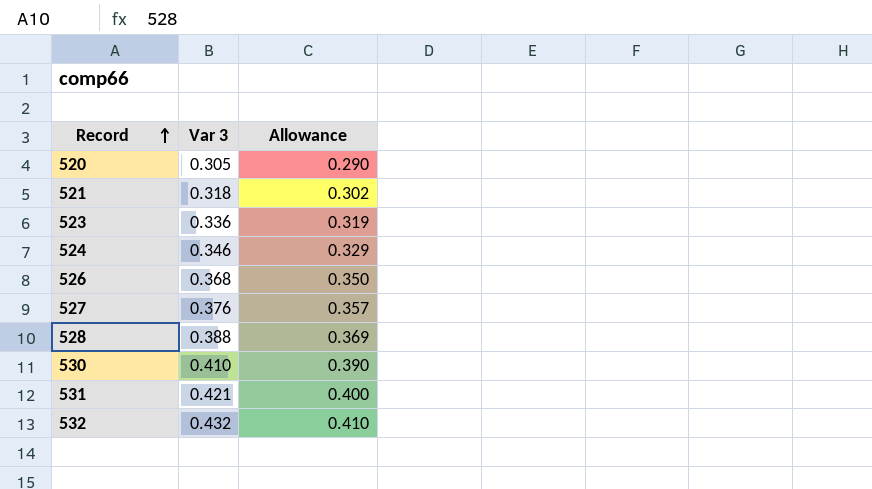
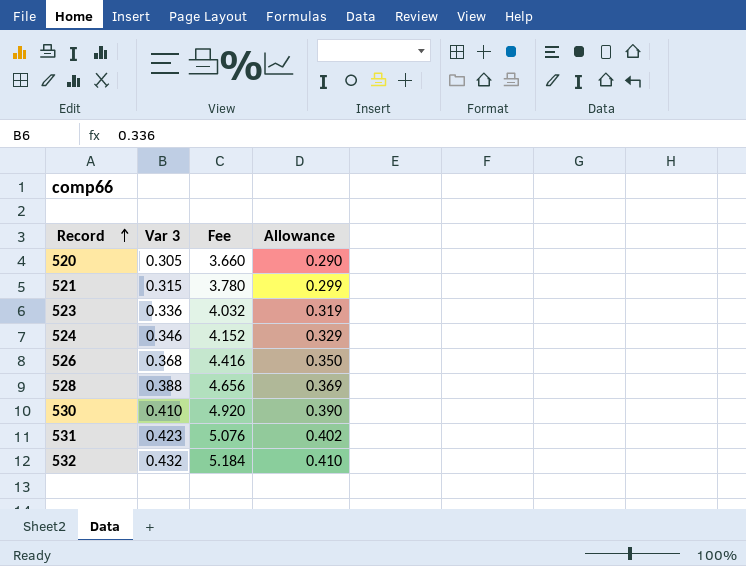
column Fee | formula: none -> [Var 3] * 12
row 527: 0.376 | 0.357 -> none
521 | Var 3: 0.318 -> 0.315
521 | Allowance: 0.302 -> 0.299
531 | Var 3: 0.421 -> 0.423
531 | Allowance: 0.400 -> 0.402

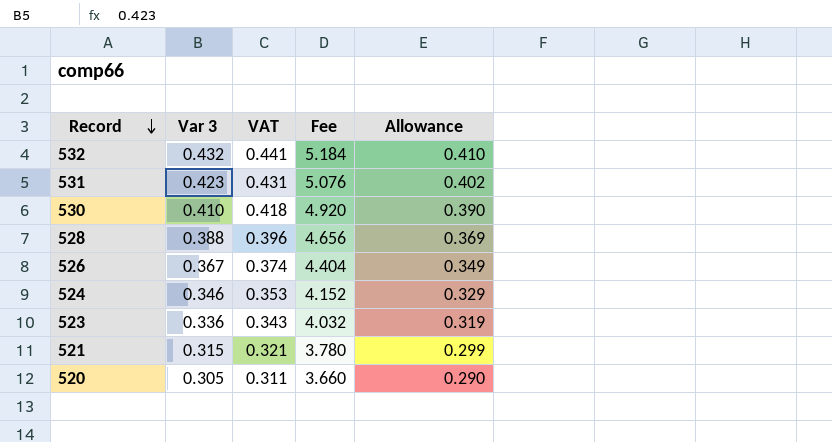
row order: Record ascending -> Record descending
column VAT | formula: none -> [Var 3] * 1.02
526 | Var 3: 0.368 -> 0.367
526 | Fee: 4.416 -> 4.404
526 | Allowance: 0.350 -> 0.349

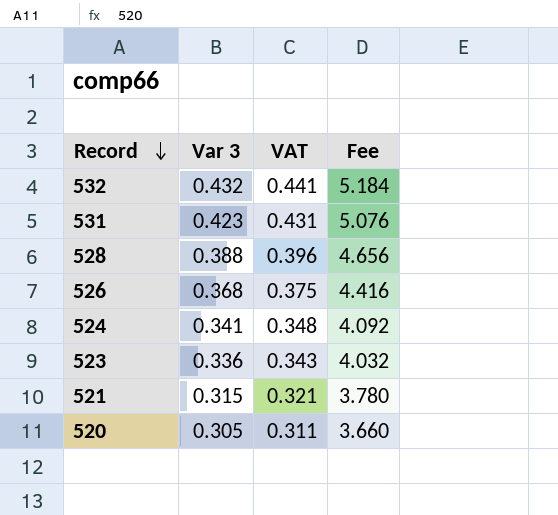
column Allowance | formula: [Var 3] * 0.95 -> none
row 530: 0.410 | 0.418 | 4.920 | 0.390 -> none
526 | Var 3: 0.367 -> 0.368
526 | VAT: 0.374 -> 0.375
526 | Fee: 4.404 -> 4.416
524 | Var 3: 0.346 -> 0.341
524 | VAT: 0.353 -> 0.348
524 | Fee: 4.152 -> 4.092

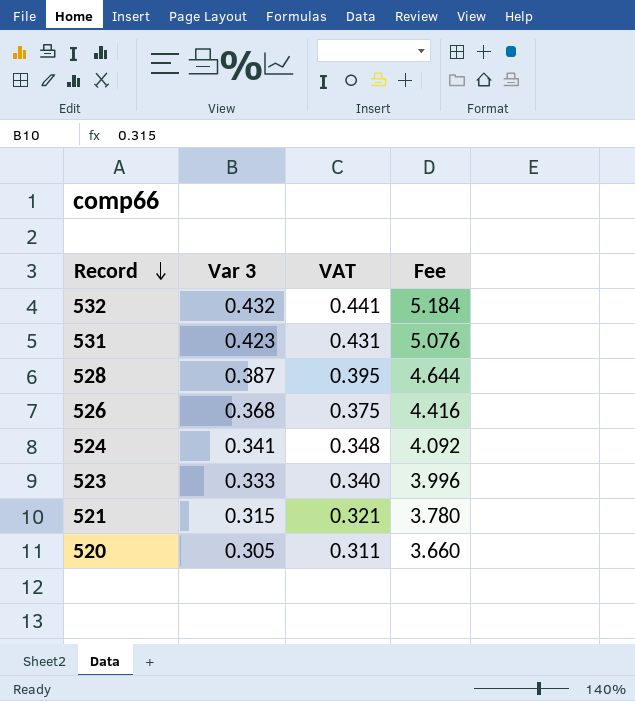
528 | Var 3: 0.388 -> 0.387
528 | VAT: 0.396 -> 0.395
528 | Fee: 4.656 -> 4.644
523 | Var 3: 0.336 -> 0.333
523 | VAT: 0.343 -> 0.340
523 | Fee: 4.032 -> 3.996

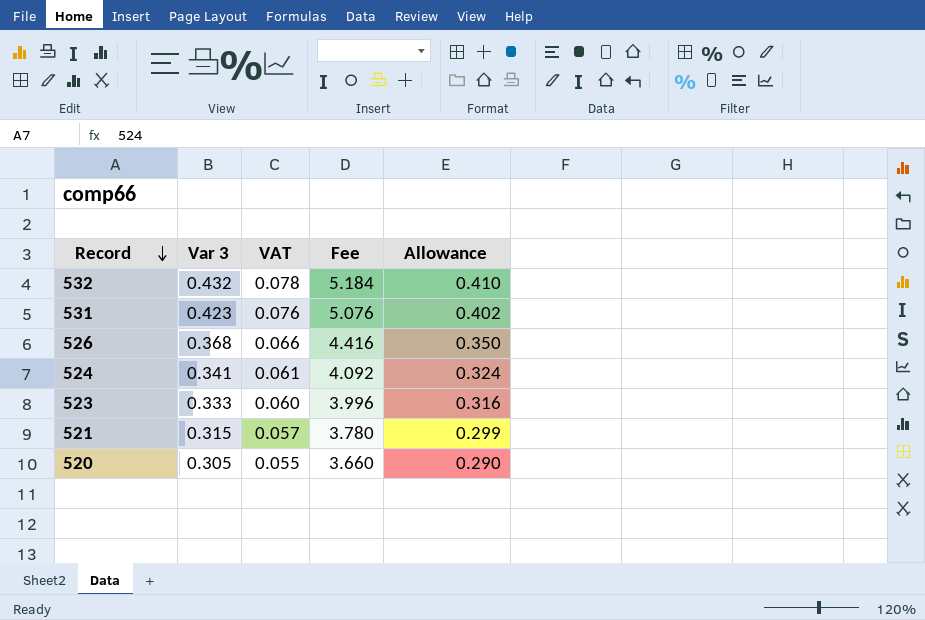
column VAT | formula: [Var 3] * 1.02 -> [Var 3] * 0.18
column Allowance | formula: none -> [Var 3] * 0.95
row 528: 0.387 | 0.395 | 4.644 -> none

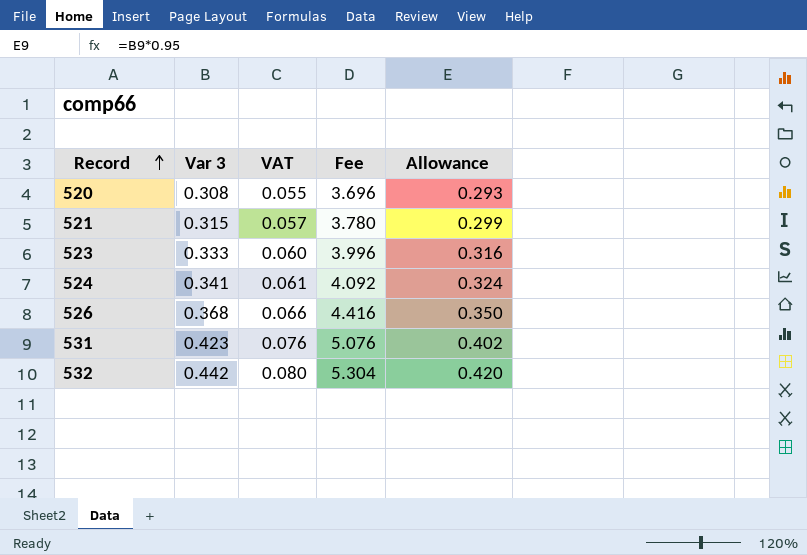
row order: Record descending -> Record ascending
520 | Var 3: 0.305 -> 0.308
520 | Fee: 3.660 -> 3.696
520 | Allowance: 0.290 -> 0.293
532 | Var 3: 0.432 -> 0.442
532 | VAT: 0.078 -> 0.080
532 | Fee: 5.184 -> 5.304
532 | Allowance: 0.410 -> 0.420

